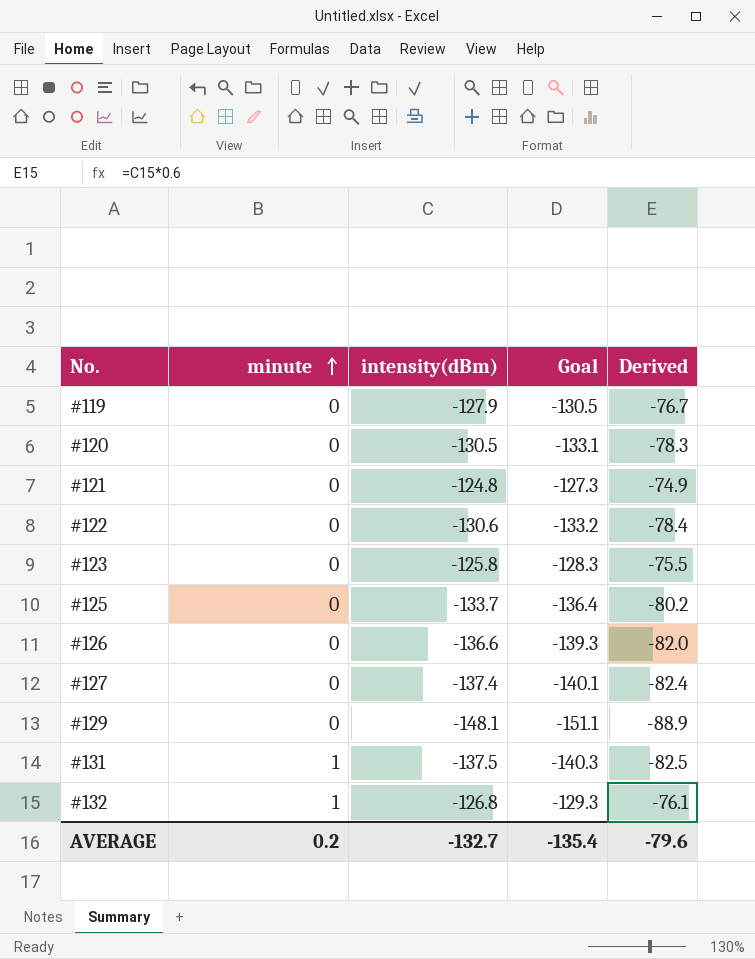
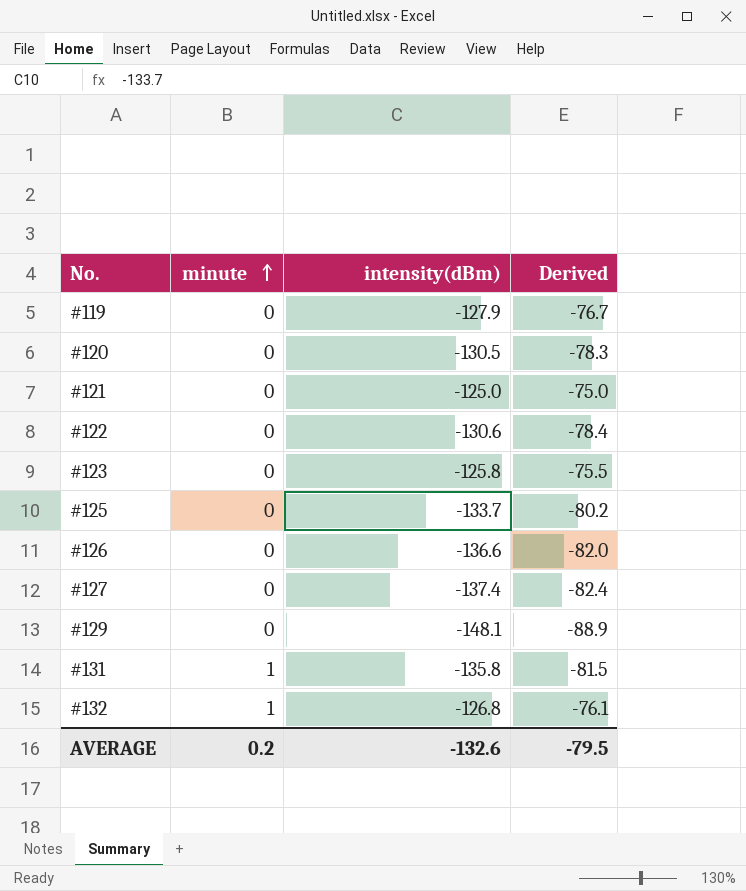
column Goal | formula: [intensity(dBm)] * 1.02 -> none
#121 | intensity(dBm): -124.8 -> -125.0
#121 | Derived: -74.9 -> -75.0
#131 | intensity(dBm): -137.5 -> -135.8
#131 | Derived: -82.5 -> -81.5
AVERAGE | intensity(dBm): -132.7 -> -132.6
AVERAGE | Derived: -79.6 -> -79.5

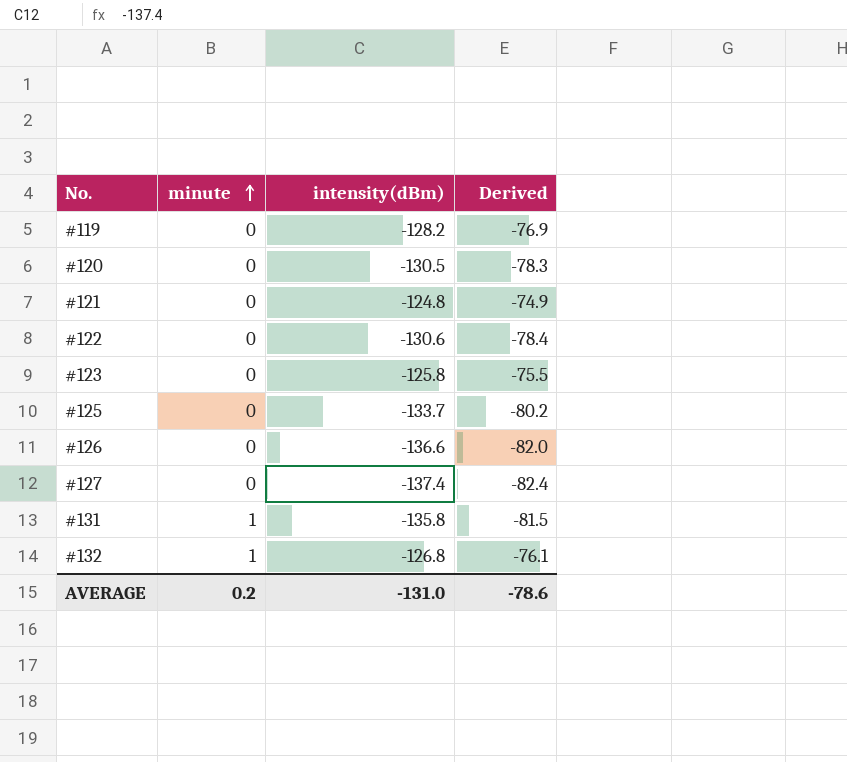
row #129: 0 | -148.1 | -88.9 -> none
#119 | intensity(dBm): -127.9 -> -128.2
#119 | Derived: -76.7 -> -76.9
#121 | intensity(dBm): -125.0 -> -124.8
#121 | Derived: -75.0 -> -74.9
AVERAGE | intensity(dBm): -132.6 -> -131.0
AVERAGE | Derived: -79.5 -> -78.6

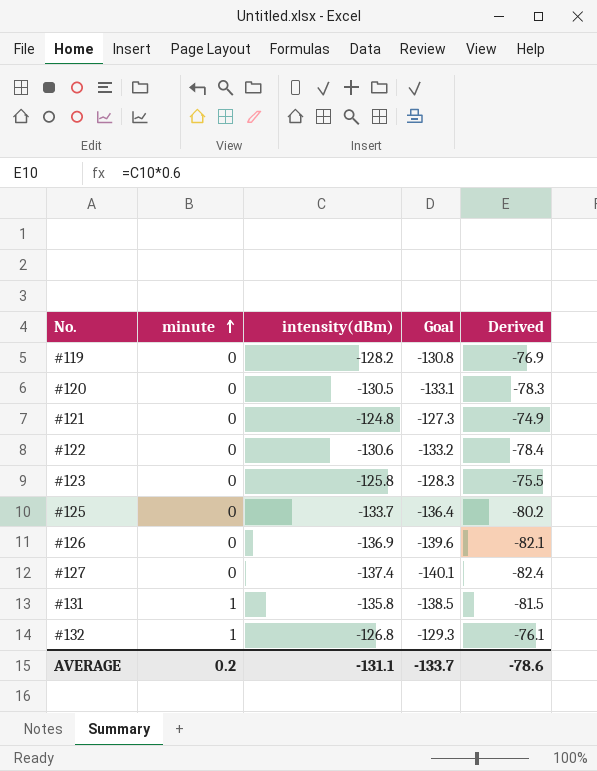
column Goal | formula: none -> [intensity(dBm)] * 1.02
#126 | intensity(dBm): -136.6 -> -136.9
#126 | Derived: -82.0 -> -82.1
AVERAGE | intensity(dBm): -131.0 -> -131.1

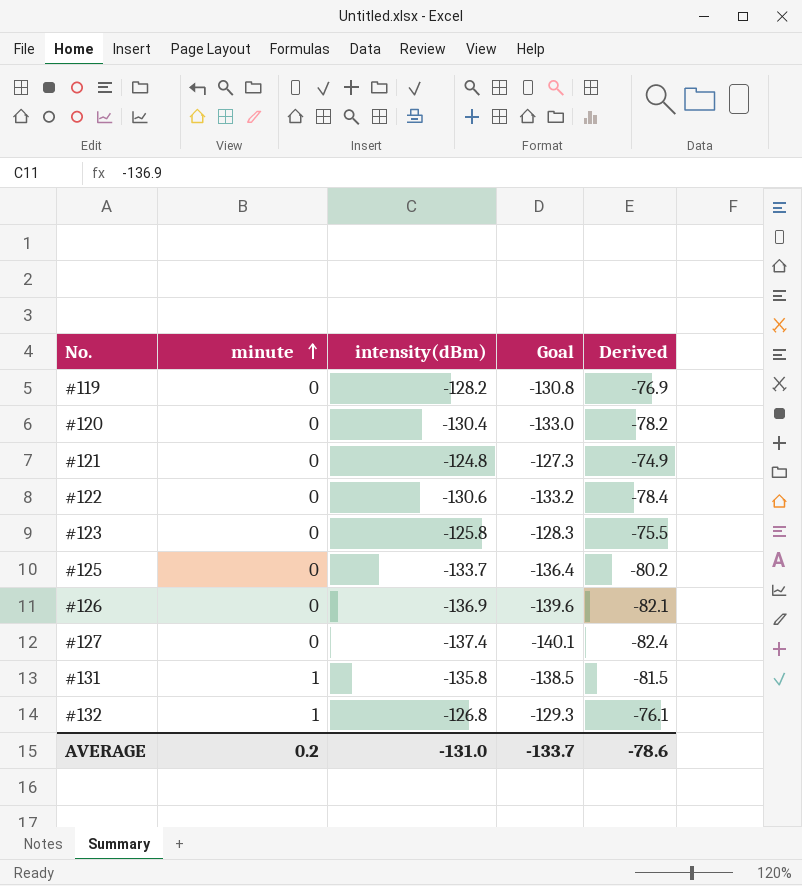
#120 | intensity(dBm): -130.5 -> -130.4
#120 | Goal: -133.1 -> -133.0
#120 | Derived: -78.3 -> -78.2
AVERAGE | intensity(dBm): -131.1 -> -131.0

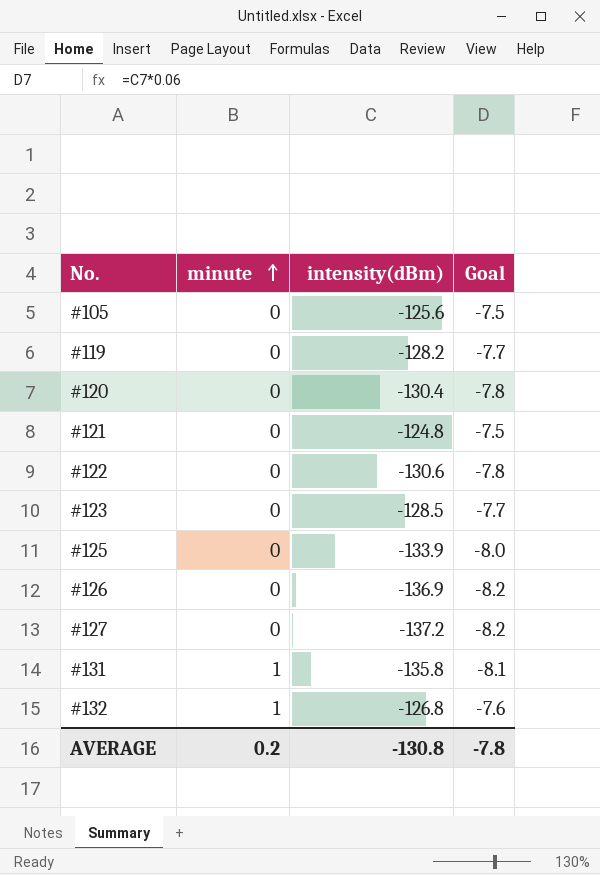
column Derived | formula: [intensity(dBm)] * 0.6 -> none
column Goal | formula: [intensity(dBm)] * 1.02 -> [intensity(dBm)] * 0.06
row #105: none -> 0 | -125.6 | -7.5
#123 | intensity(dBm): -125.8 -> -128.5
#125 | intensity(dBm): -133.7 -> -133.9
#127 | intensity(dBm): -137.4 -> -137.2
AVERAGE | intensity(dBm): -131.0 -> -130.8
AVERAGE | Goal: -133.7 -> -7.8

